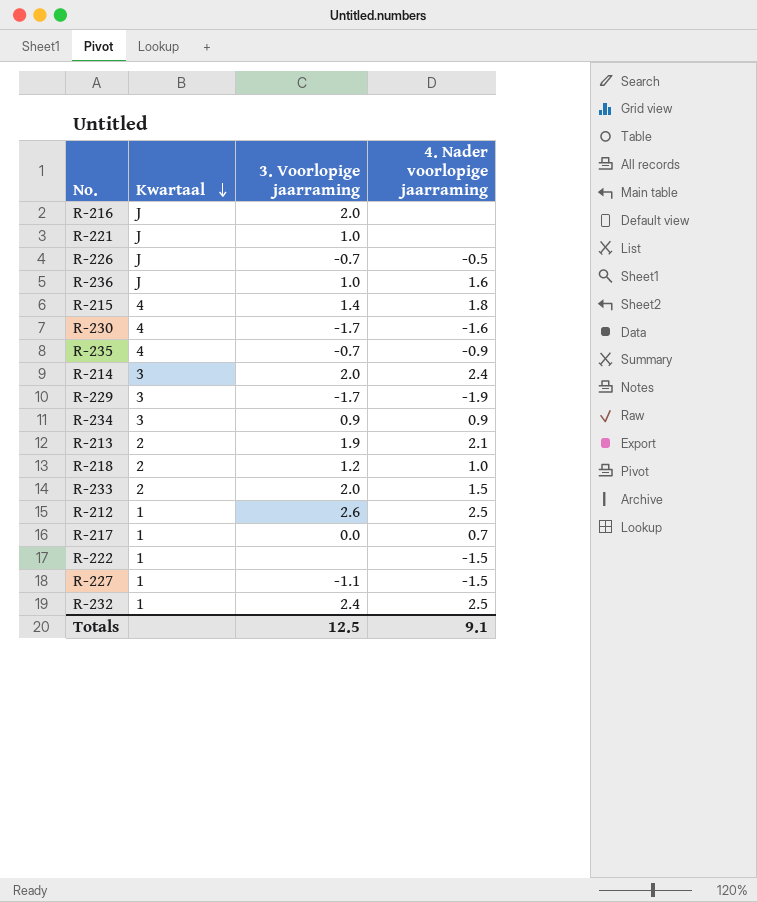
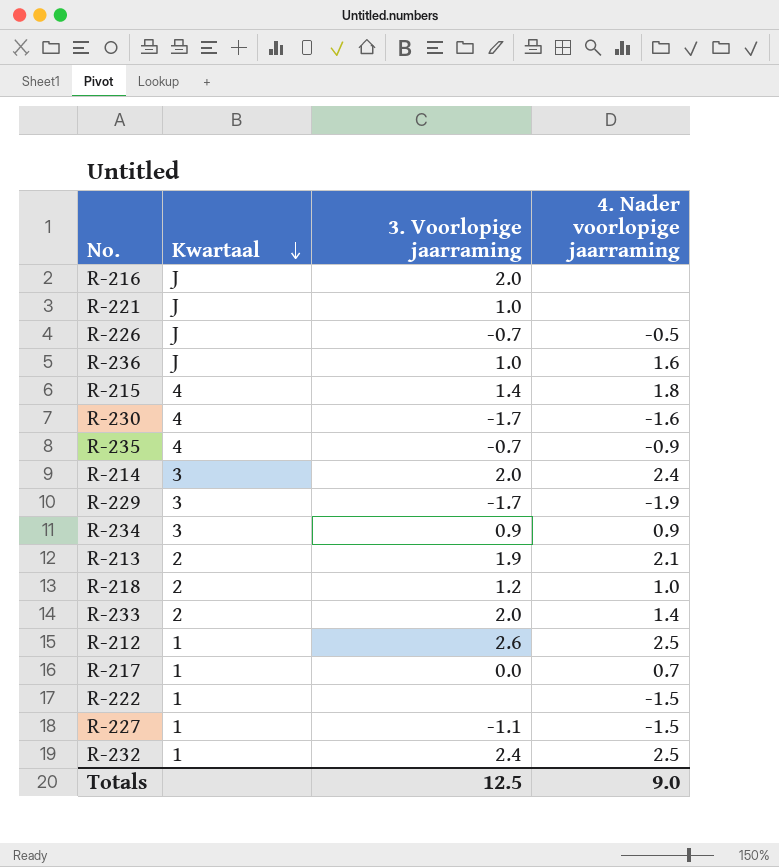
R-233 | 4. Nader voorlopige jaarraming: 1.5 -> 1.4
Totals | 4. Nader voorlopige jaarraming: 9.1 -> 9.0

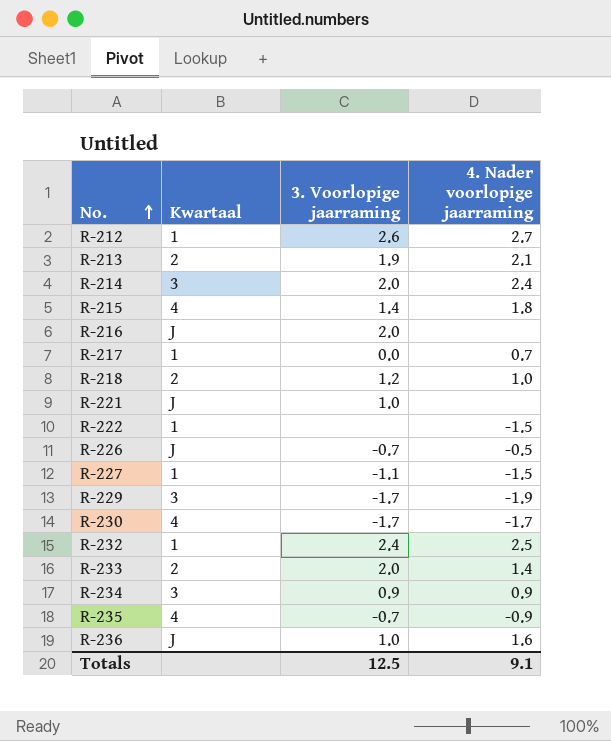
row order: Kwartaal descending -> No. ascending
R-212 | 4. Nader voorlopige jaarraming: 2.5 -> 2.7
R-230 | 4. Nader voorlopige jaarraming: -1.6 -> -1.7
Totals | 4. Nader voorlopige jaarraming: 9.0 -> 9.1

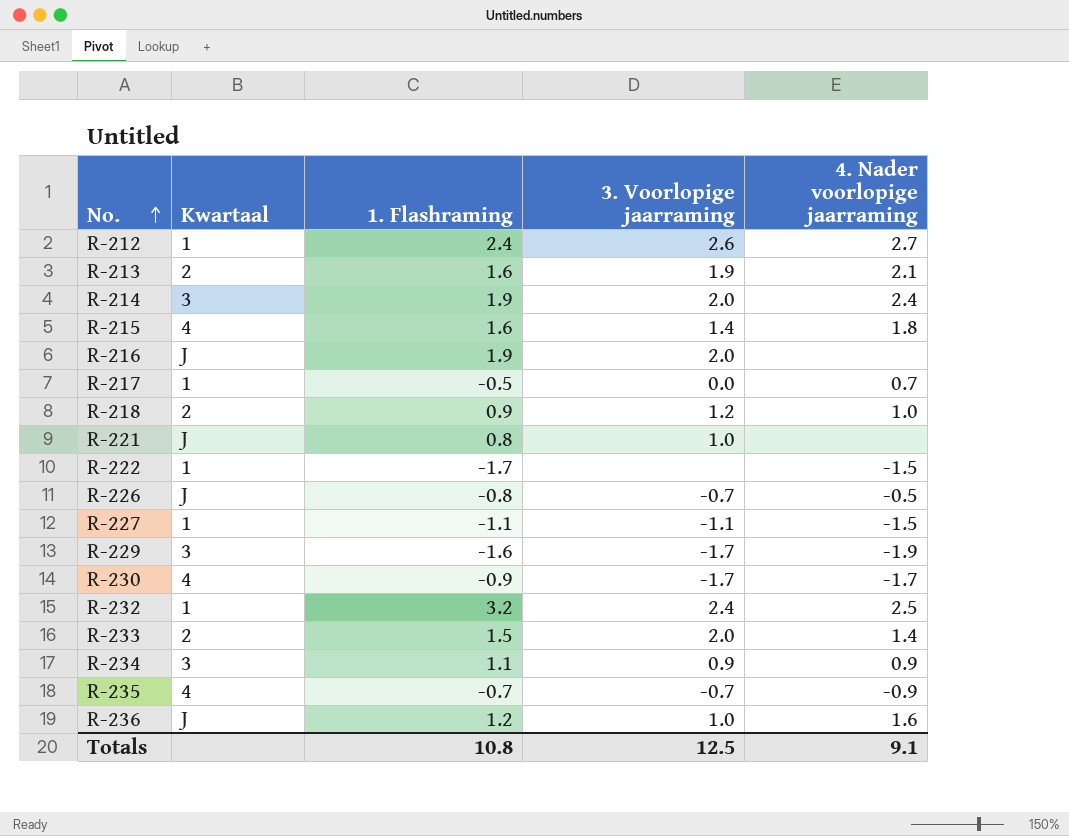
column 1. Flashraming | position: none -> 3

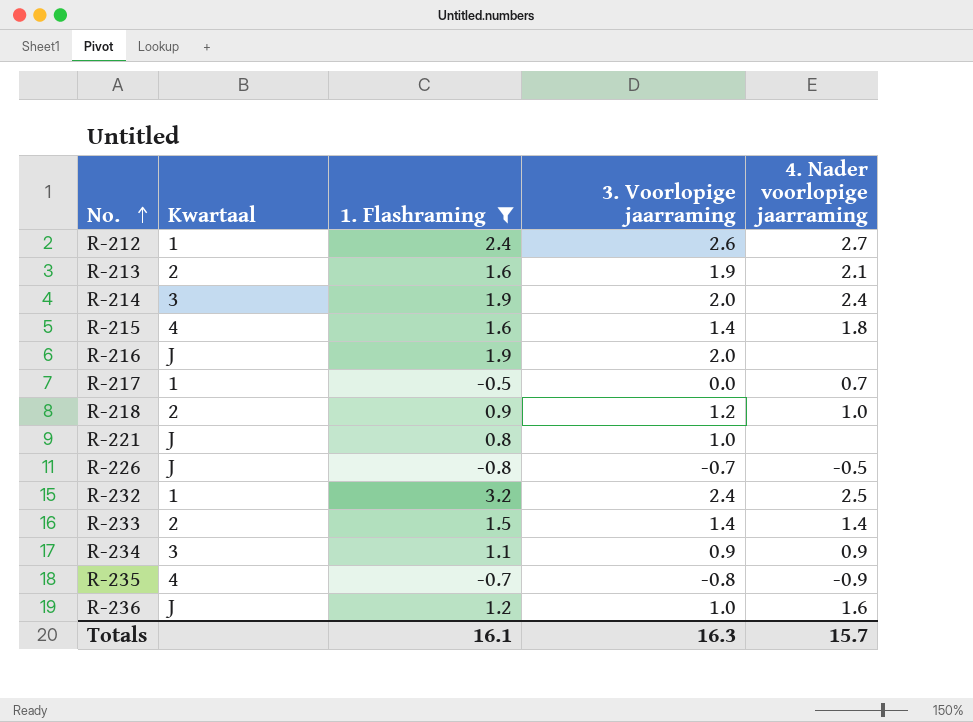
filter: none -> 1. Flashraming >= -0.8
R-233 | 3. Voorlopige jaarraming: 2.0 -> 1.4
R-235 | 3. Voorlopige jaarraming: -0.7 -> -0.8
Totals | 1. Flashraming: 10.8 -> 16.1
Totals | 3. Voorlopige jaarraming: 12.5 -> 16.3
Totals | 4. Nader voorlopige jaarraming: 9.1 -> 15.7

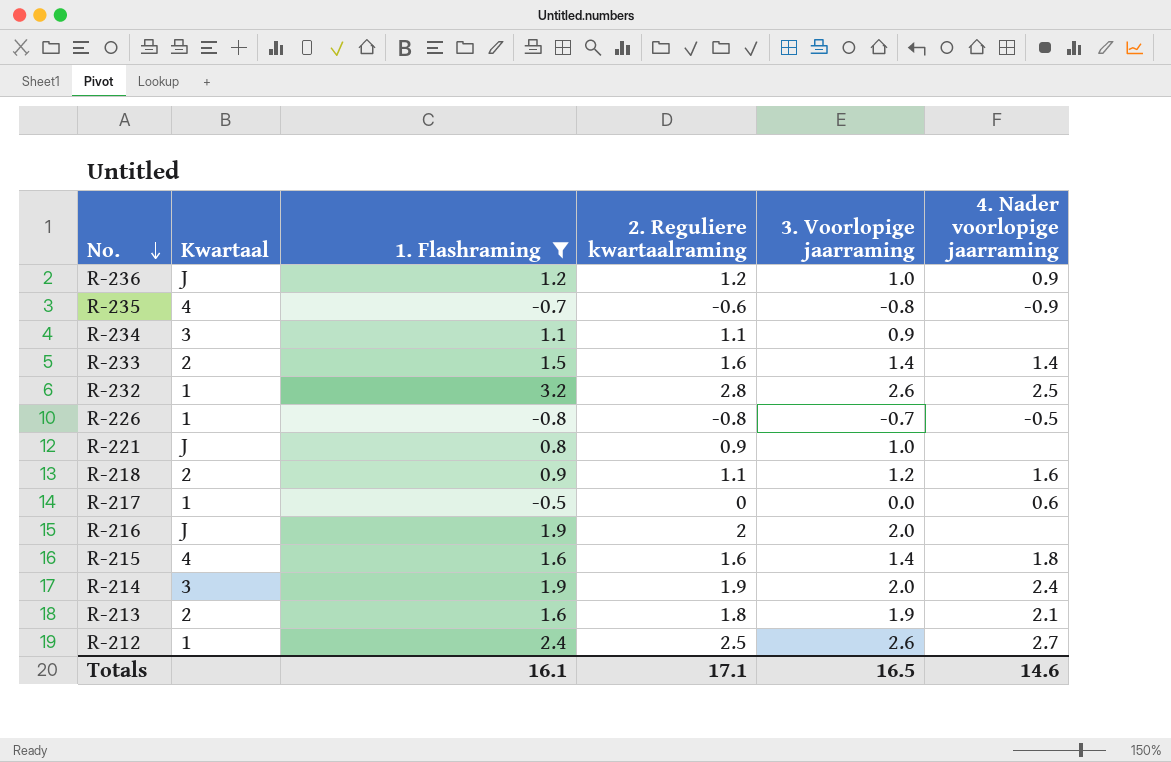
row order: No. ascending -> No. descending
column 2. Reguliere kwartaalraming | position: none -> 4
R-236 | 4. Nader voorlopige jaarraming: 1.6 -> 0.9
R-234 | 4. Nader voorlopige jaarraming: 0.9 -> none
R-232 | 3. Voorlopige jaarraming: 2.4 -> 2.6
R-226 | Kwartaal: J -> 1
R-218 | 4. Nader voorlopige jaarraming: 1.0 -> 1.6
R-217 | 4. Nader voorlopige jaarraming: 0.7 -> 0.6
Totals | 3. Voorlopige jaarraming: 16.3 -> 16.5
Totals | 4. Nader voorlopige jaarraming: 15.7 -> 14.6

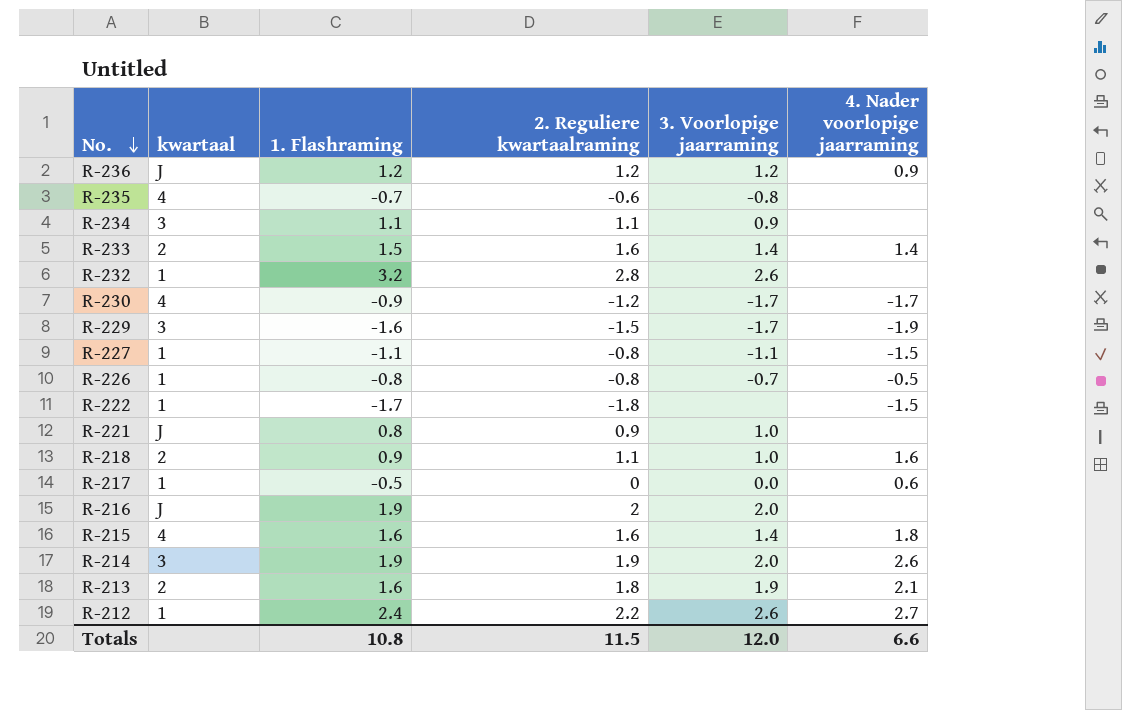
filter: 1. Flashraming >= -0.8 -> none
column name: Kwartaal -> kwartaal
R-236 | 3. Voorlopige jaarraming: 1.0 -> 1.2
R-235 | 4. Nader voorlopige jaarraming: -0.9 -> none
R-232 | 4. Nader voorlopige jaarraming: 2.5 -> none
R-218 | 3. Voorlopige jaarraming: 1.2 -> 1.0
R-214 | 4. Nader voorlopige jaarraming: 2.4 -> 2.6
R-212 | 2. Reguliere kwartaalraming: 2.5 -> 2.2
Totals | 1. Flashraming: 16.1 -> 10.8
Totals | 2. Reguliere kwartaalraming: 17.1 -> 11.5
Totals | 3. Voorlopige jaarraming: 16.5 -> 12.0
Totals | 4. Nader voorlopige jaarraming: 14.6 -> 6.6

